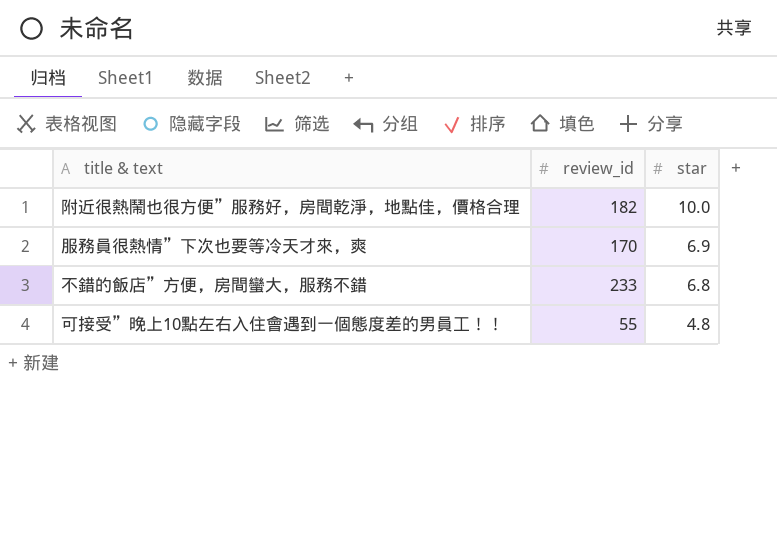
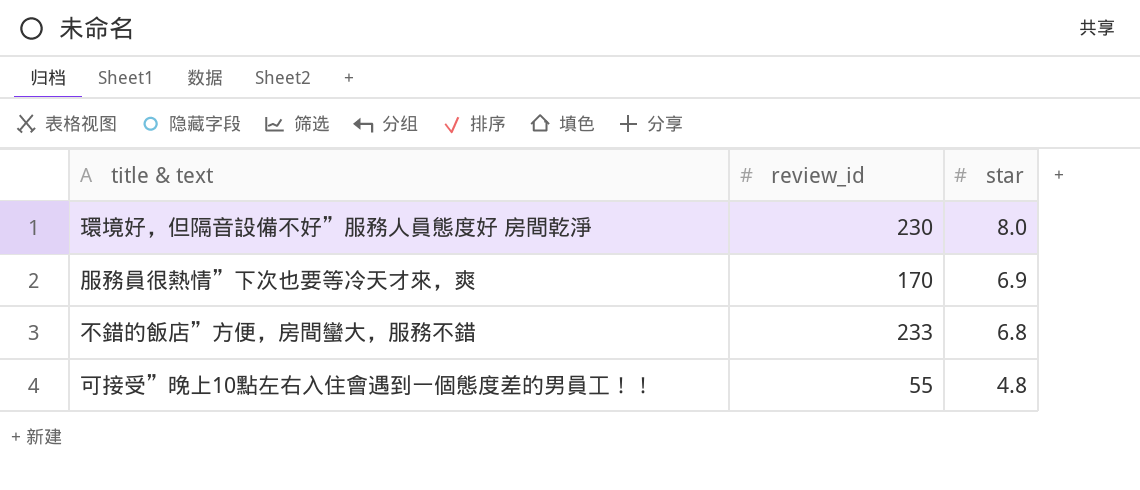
row 附近很熱鬧也很方便”服務好，房間乾淨，地點佳，價格合理: 182 | 10.0 -> none
row 環境好，但隔音設備不好”服務人員態度好 房間乾淨: none -> 230 | 8.0

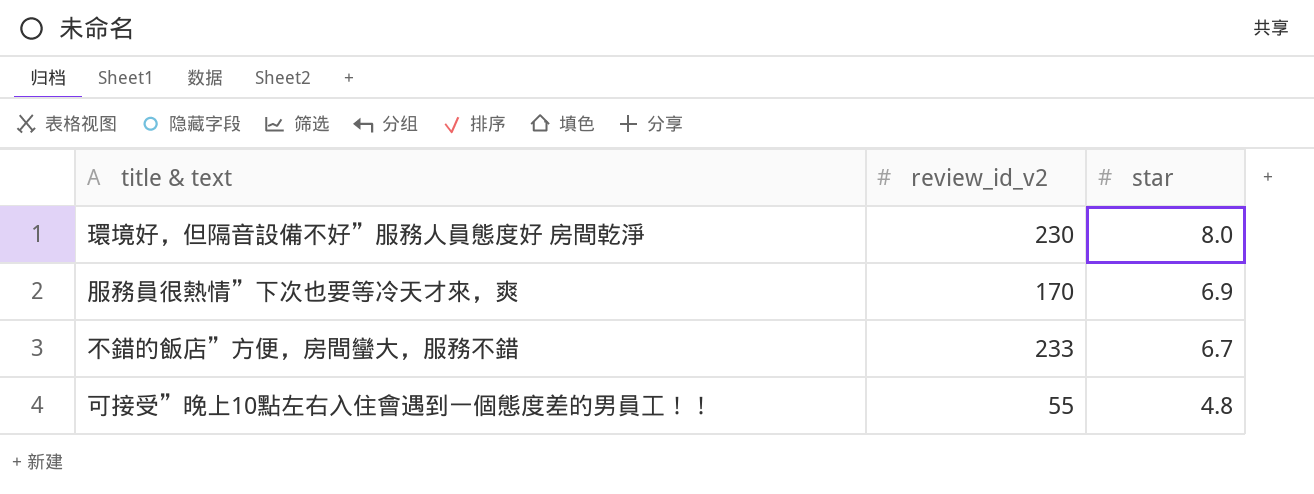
column name: review_id -> review_id_v2
不錯的飯店”方便，房間蠻大，服務不錯 | star: 6.8 -> 6.7

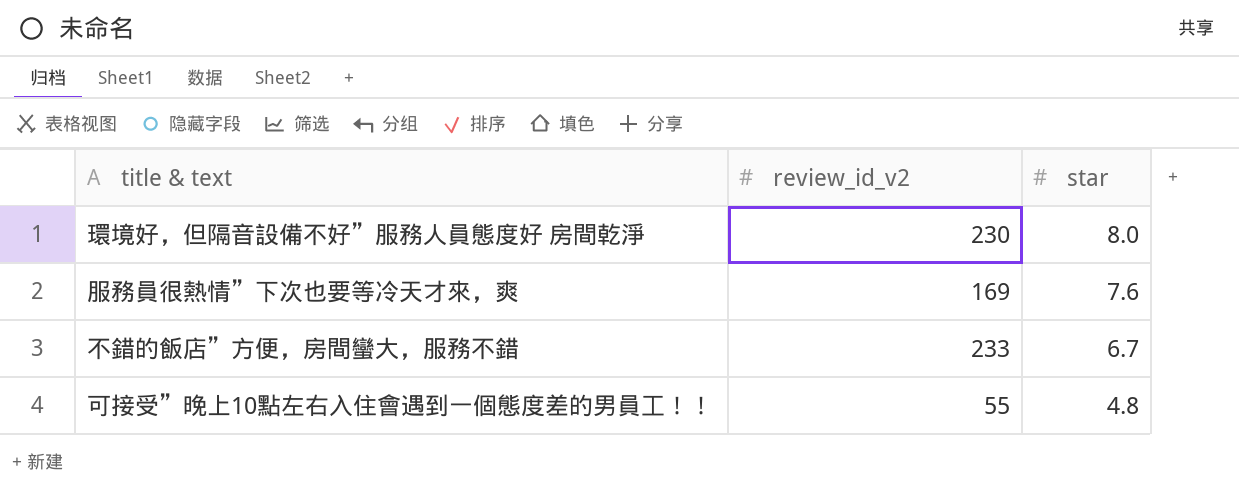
服務員很熱情”下次也要等冷天才來，爽 | review_id_v2: 170 -> 169
服務員很熱情”下次也要等冷天才來，爽 | star: 6.9 -> 7.6

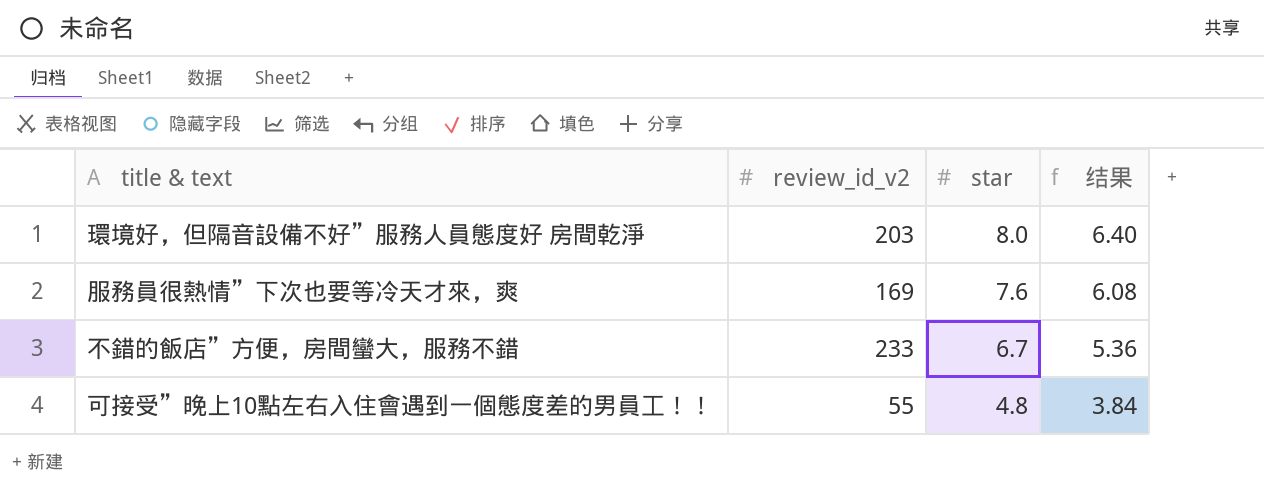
column 结果 | formula: none -> [star] * 0.8
環境好，但隔音設備不好”服務人員態度好 房間乾淨 | review_id_v2: 230 -> 203

